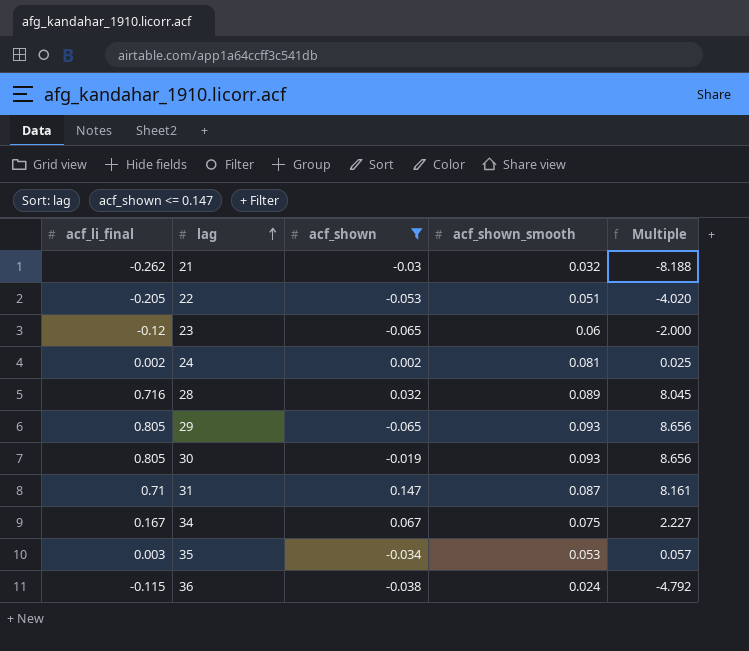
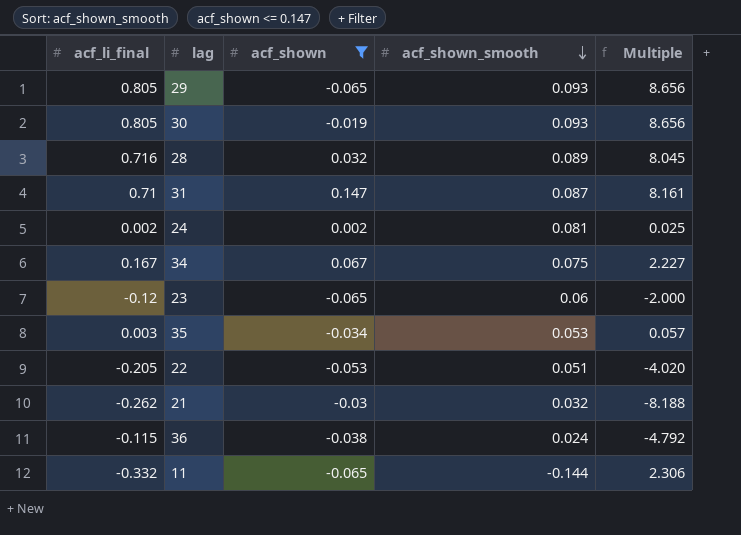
row order: lag ascending -> acf_shown_smooth descending
row 11: none -> -0.332 | -0.065 | -0.144 | 2.306

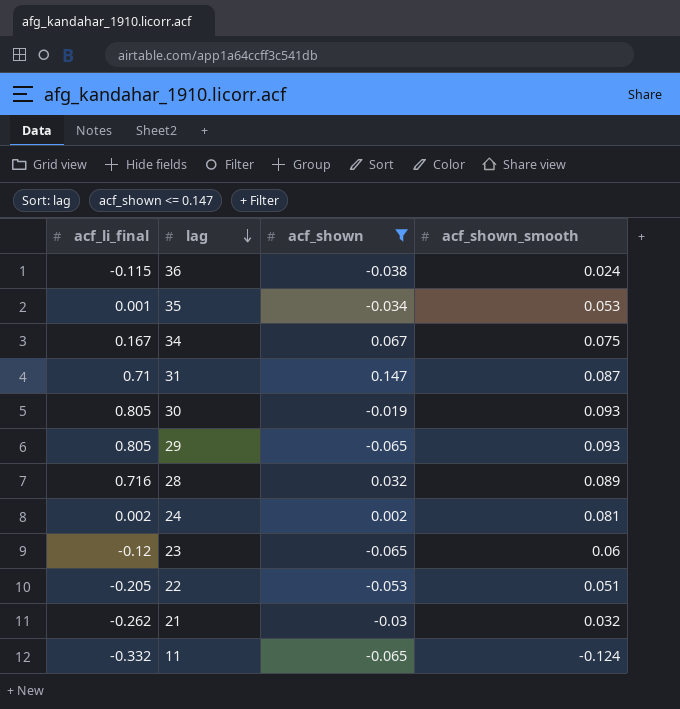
row order: acf_shown_smooth descending -> lag descending
column Multiple | formula: [acf_li_final] / [acf_shown_smooth] -> none
35 | acf_li_final: 0.003 -> 0.001
11 | acf_shown_smooth: -0.144 -> -0.124

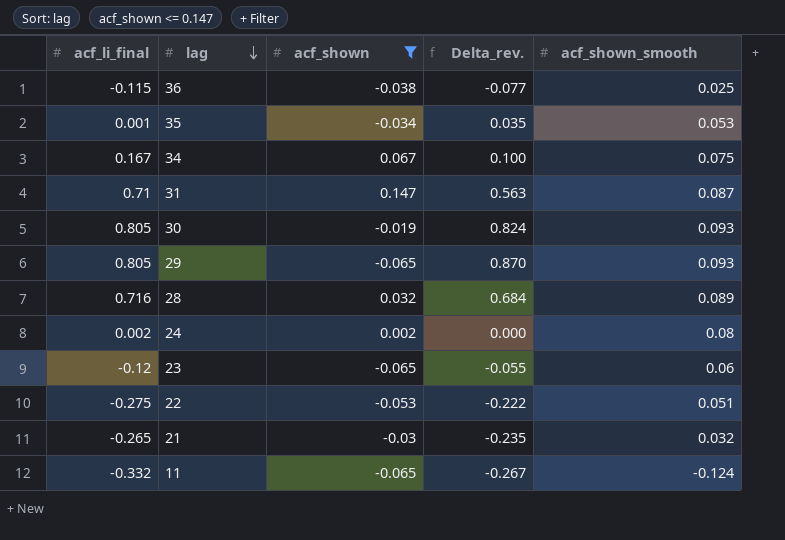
column Delta_rev. | formula: none -> [acf_li_final] - [acf_shown]
36 | acf_shown_smooth: 0.024 -> 0.025
24 | acf_shown_smooth: 0.081 -> 0.08
22 | acf_li_final: -0.205 -> -0.275
21 | acf_li_final: -0.262 -> -0.265

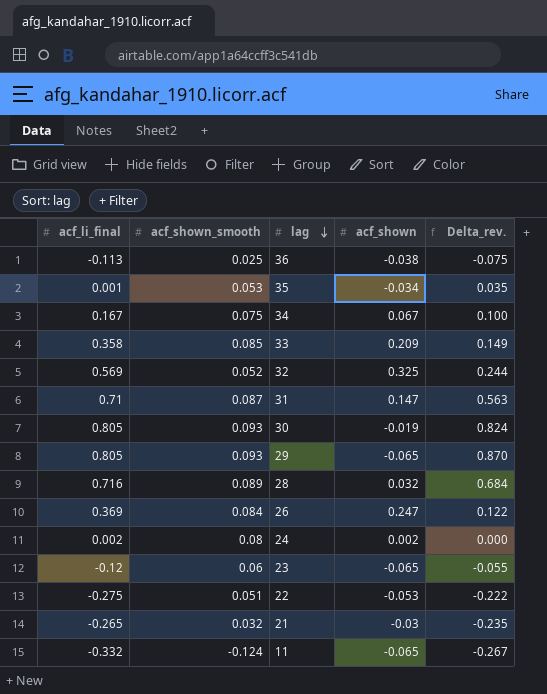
filter: acf_shown <= 0.147 -> none
column acf_shown_smooth | position: 5 -> 2
36 | acf_li_final: -0.115 -> -0.113
36 | Delta_rev.: -0.077 -> -0.075

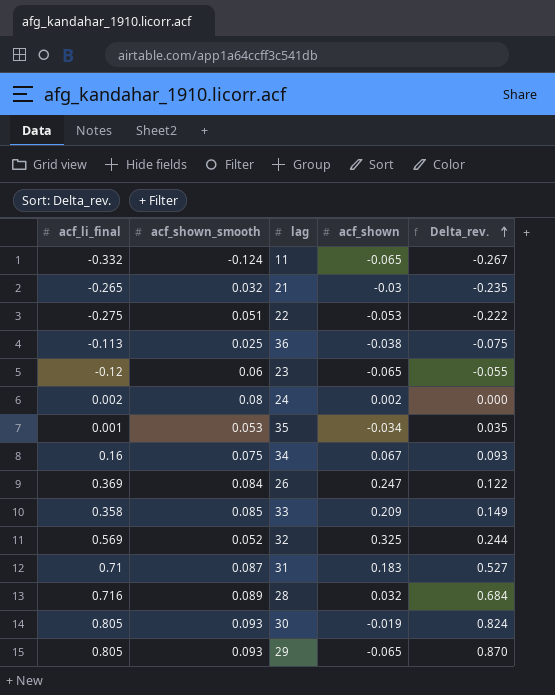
row order: lag descending -> Delta_rev. ascending
34 | acf_li_final: 0.167 -> 0.16
34 | Delta_rev.: 0.100 -> 0.093
31 | acf_shown: 0.147 -> 0.183
31 | Delta_rev.: 0.563 -> 0.527

